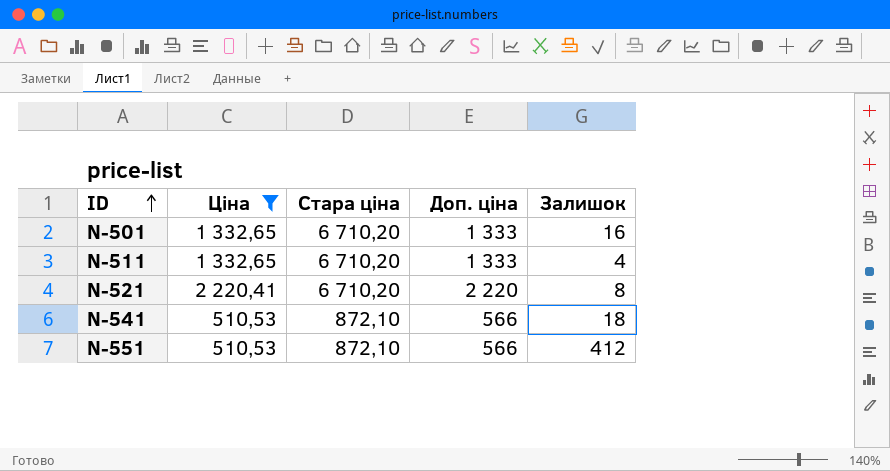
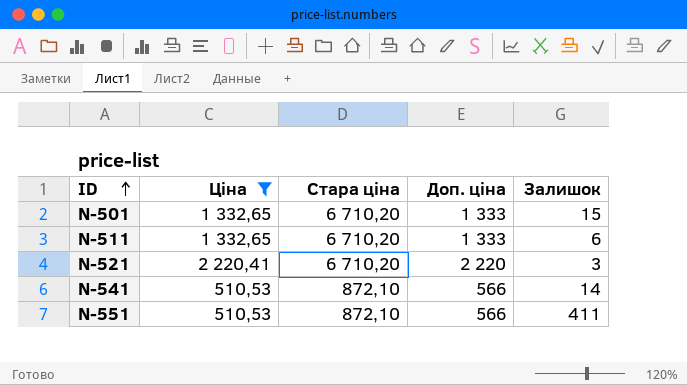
N-501 | Залишок: 16 -> 15
N-511 | Залишок: 4 -> 6
N-521 | Залишок: 8 -> 3
N-541 | Залишок: 18 -> 14
N-551 | Залишок: 412 -> 411

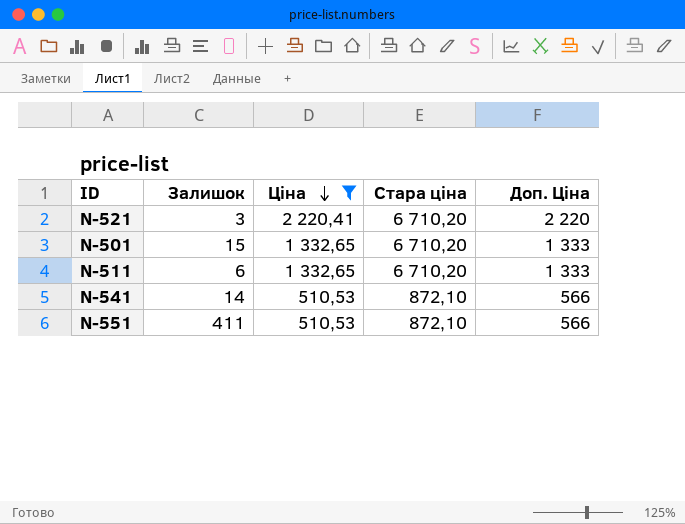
row order: ID ascending -> Ціна descending
column Залишок | position: 5 -> 2
column name: Доп. ціна -> Доп. Ціна

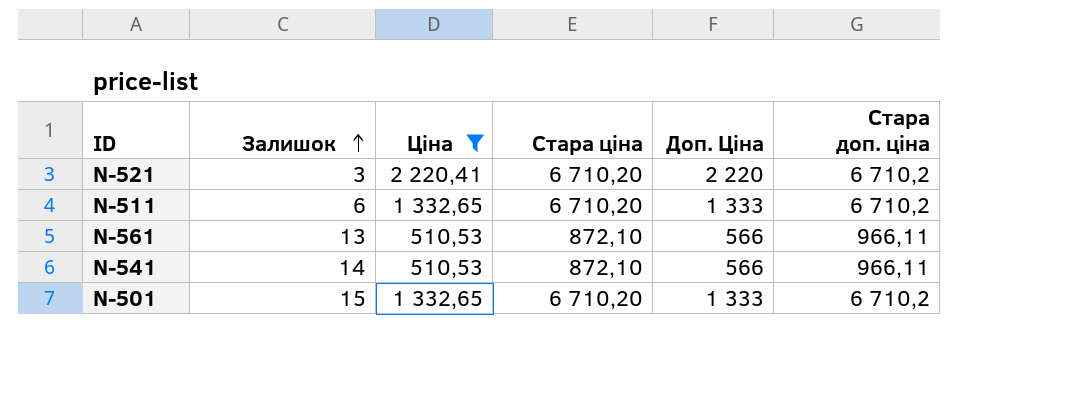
row order: Ціна descending -> Залишок ascending
column Стара доп. ціна | position: none -> 6
row N-551: 411 | 510,53 | 872,10 | 566 -> none
row N-561: none -> 13 | 510,53 | 872,10 | 566 | 966,11

